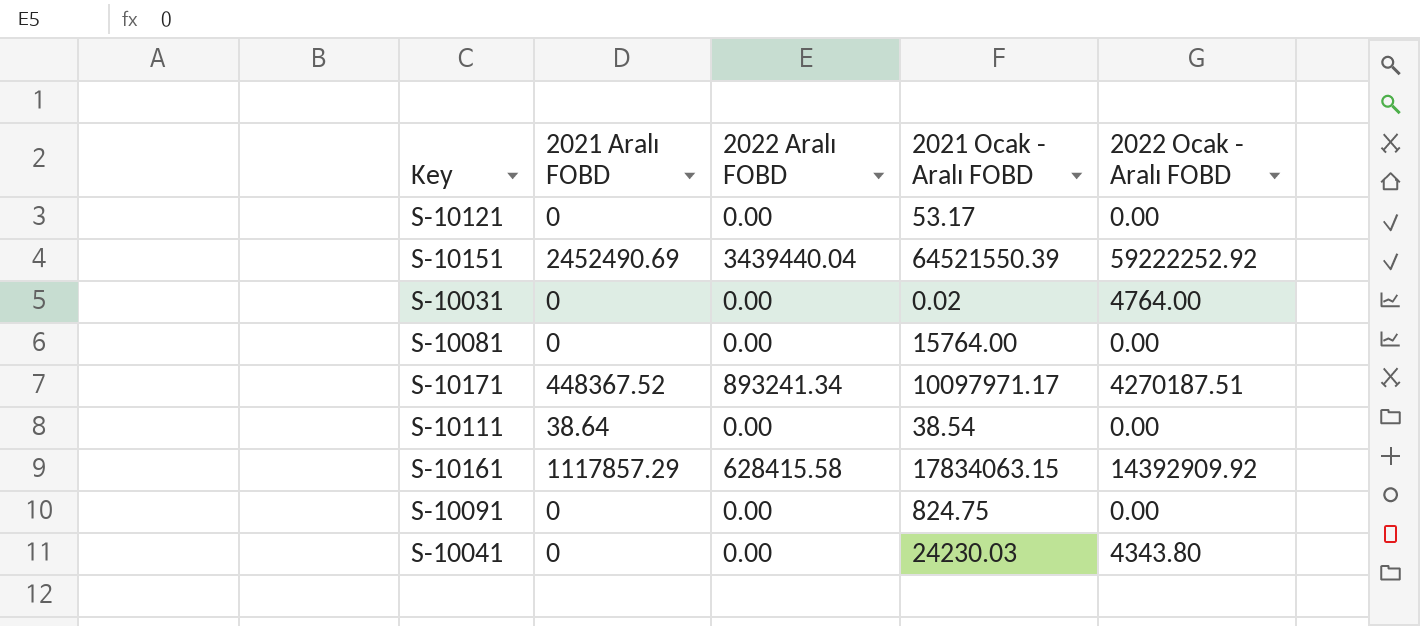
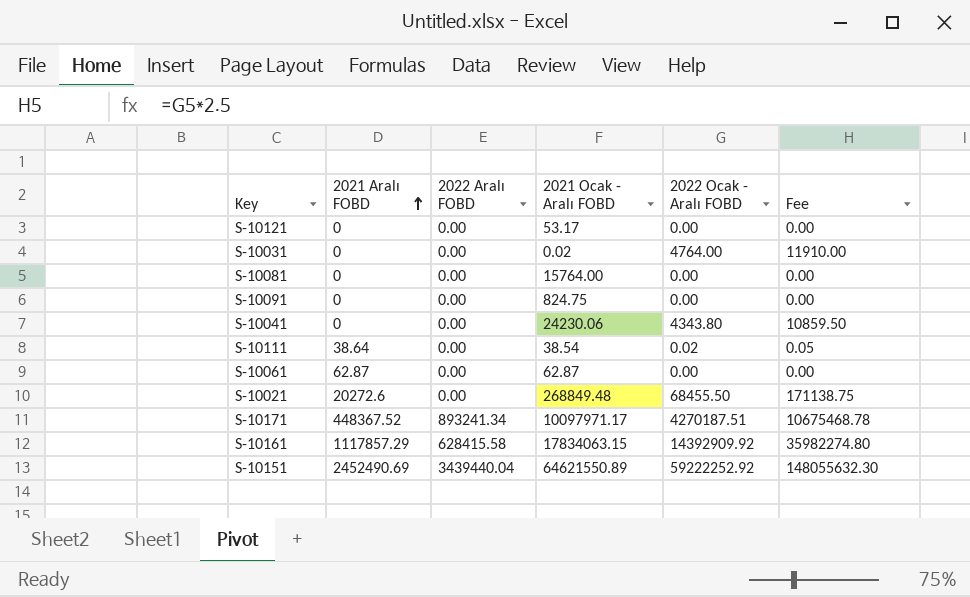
row order: none -> 2021 Aralı FOBD ascending
column Fee | formula: none -> [2022 Ocak - Aralı FOBD] * 2.5
S-10041 | 2021 Ocak - Aralı FOBD: 24230.03 -> 24230.06
S-10111 | 2022 Ocak - Aralı FOBD: 0.00 -> 0.02
row S-10061: none -> 62.87 | 0.00 | 62.87 | 0.00 | 0.00
row S-10021: none -> 20272.6 | 0.00 | 268849.48 | 68455.50 | 171138.75
S-10151 | 2021 Ocak - Aralı FOBD: 64521550.39 -> 64621550.89

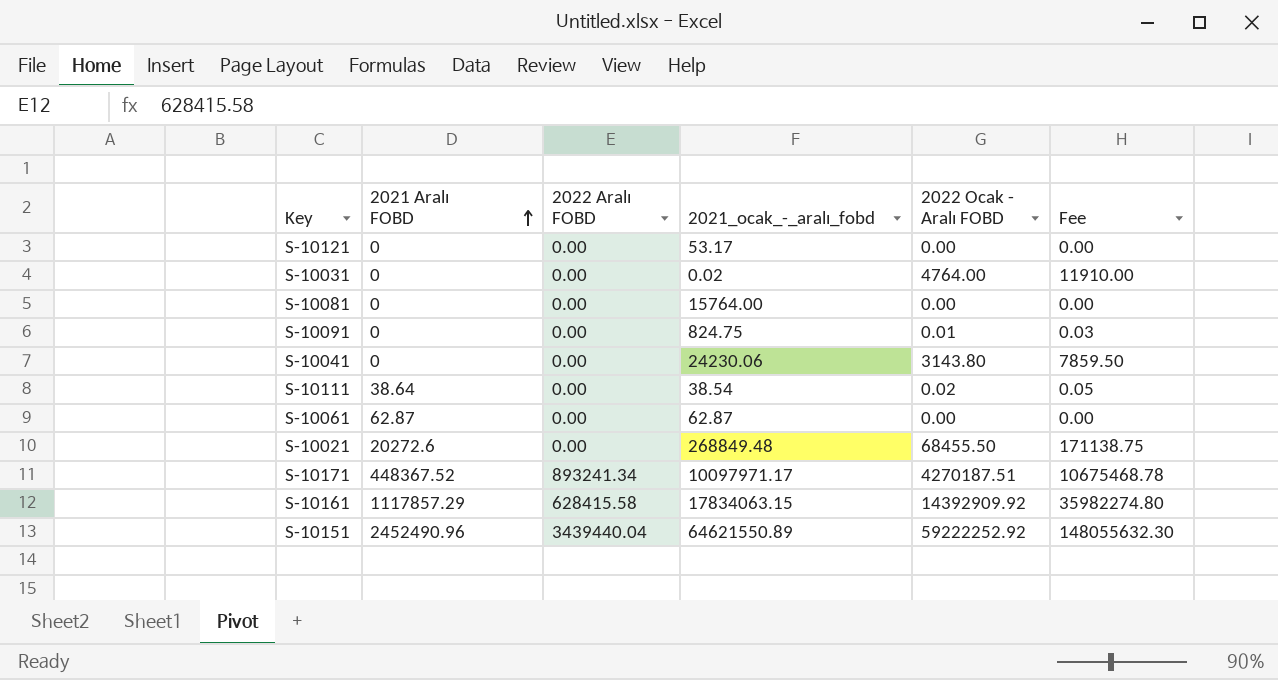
column name: 2021 Ocak - Aralı FOBD -> 2021_ocak_-_aralı_fobd
S-10091 | 2022 Ocak - Aralı FOBD: 0.00 -> 0.01
S-10091 | Fee: 0.00 -> 0.03
S-10041 | 2022 Ocak - Aralı FOBD: 4343.80 -> 3143.80
S-10041 | Fee: 10859.50 -> 7859.50
S-10151 | 2021 Aralı FOBD: 2452490.69 -> 2452490.96

